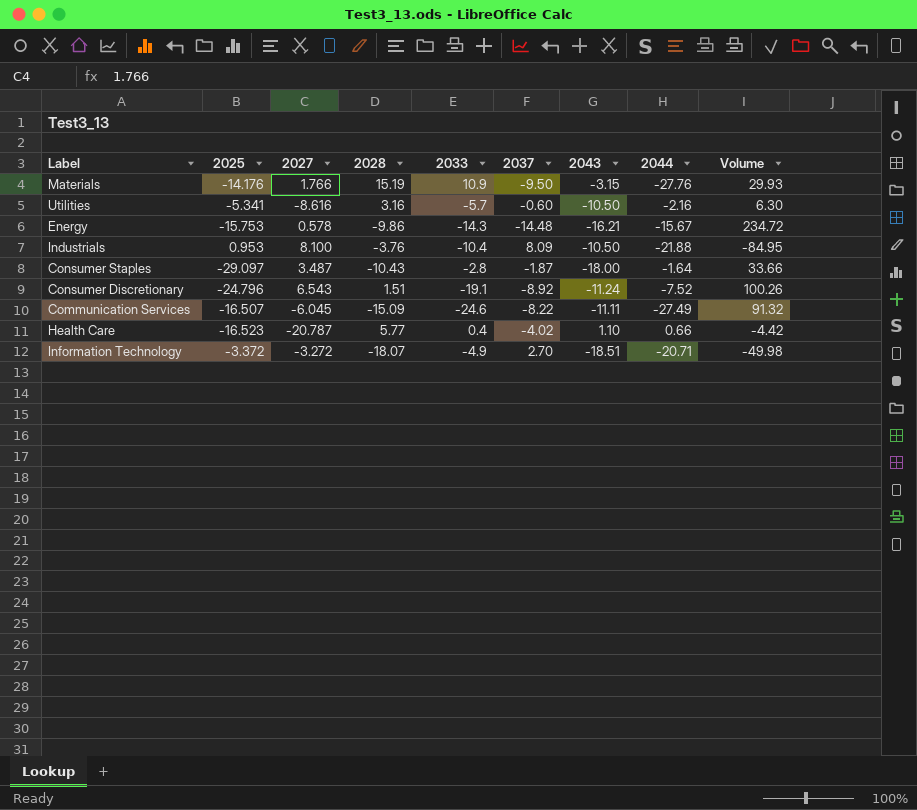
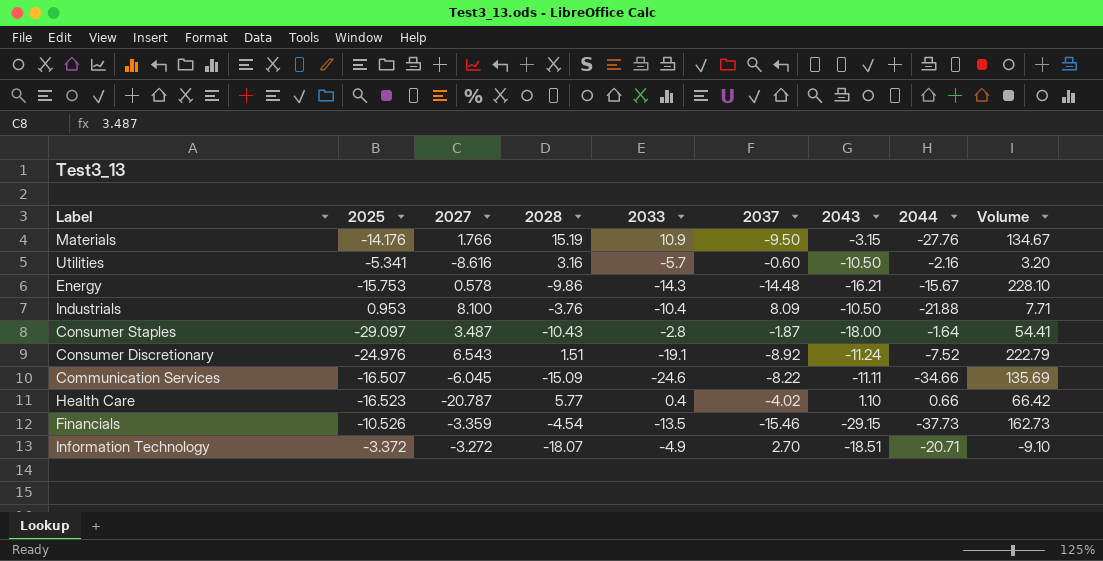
column Volume | formula: [2037] * [2043] -> [2025] * [2037]
Consumer Discretionary | 2025: -24.796 -> -24.976
Communication Services | 2044: -27.49 -> -34.66
row Financials: none -> -10.526 | -3.359 | -4.54 | -13.5 | -15.46 | -29.15 | -37.73 | 162.73

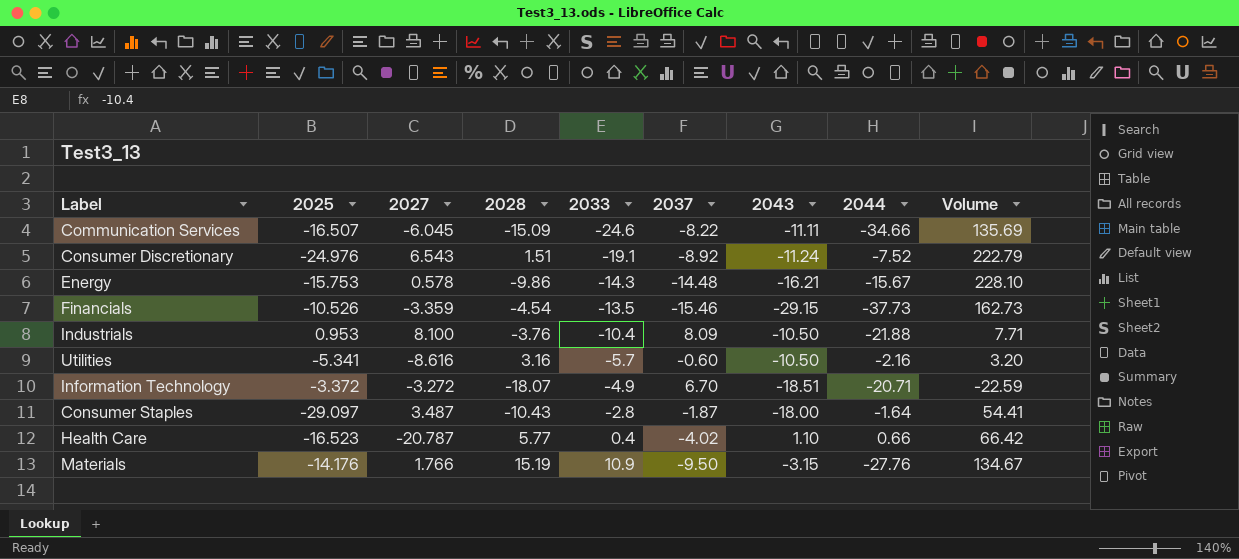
row order: none -> 2033 ascending
Information Technology | 2037: 2.70 -> 6.70
Information Technology | Volume: -9.10 -> -22.59

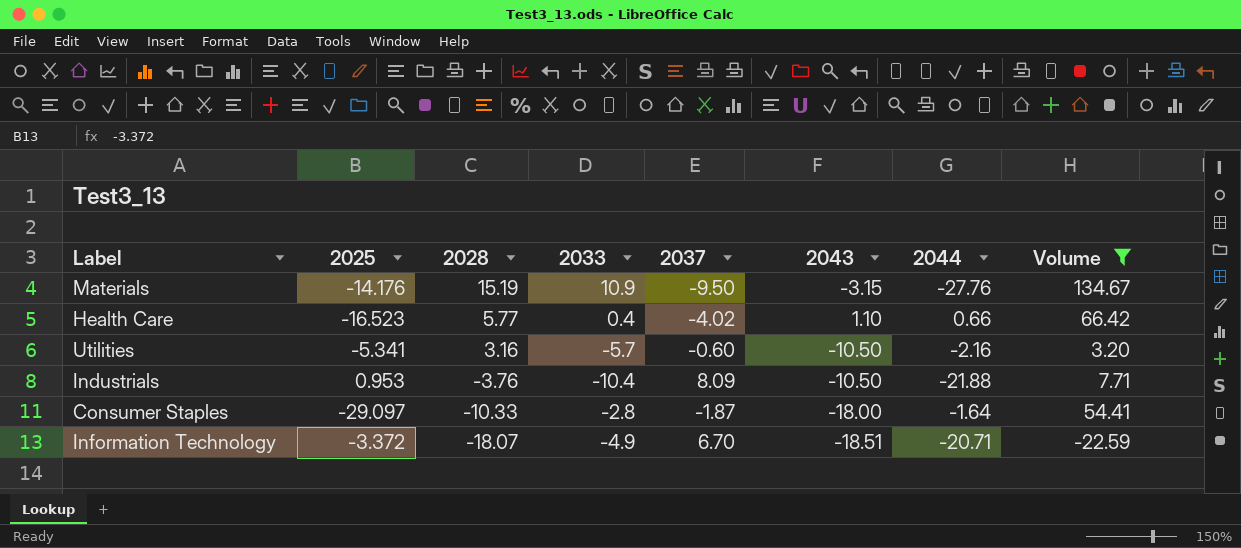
filter: none -> Volume <= 134.67
row order: 2033 ascending -> 2028 descending
column 2027 | position: 3 -> none
Consumer Staples | 2028: -10.43 -> -10.33

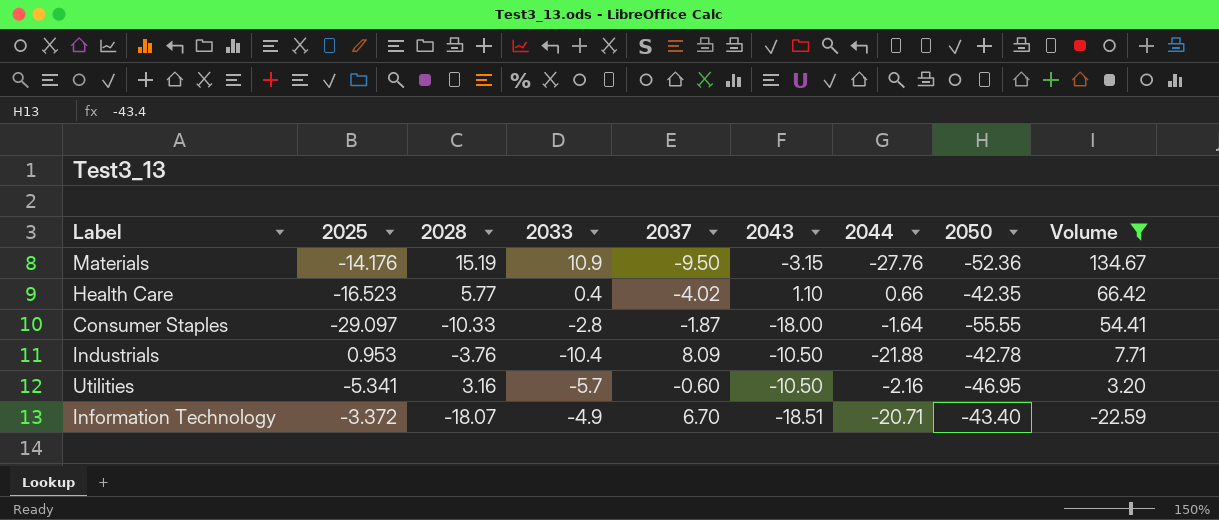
row order: 2028 descending -> Volume descending
column 2050 | position: none -> 8

